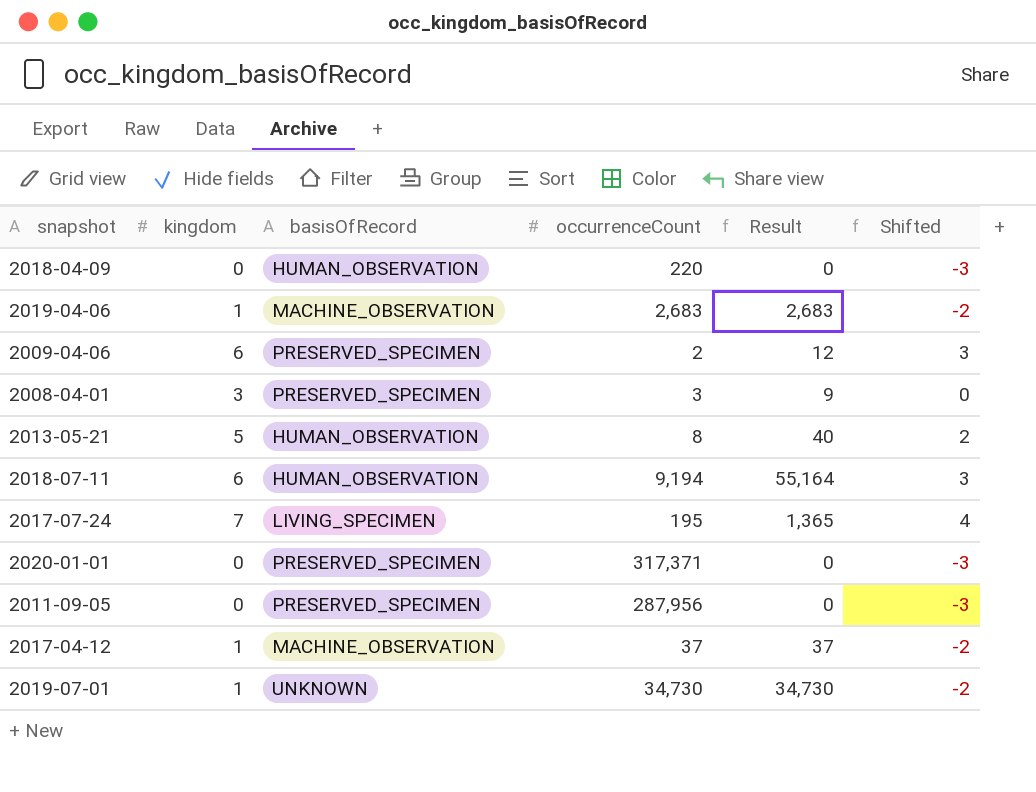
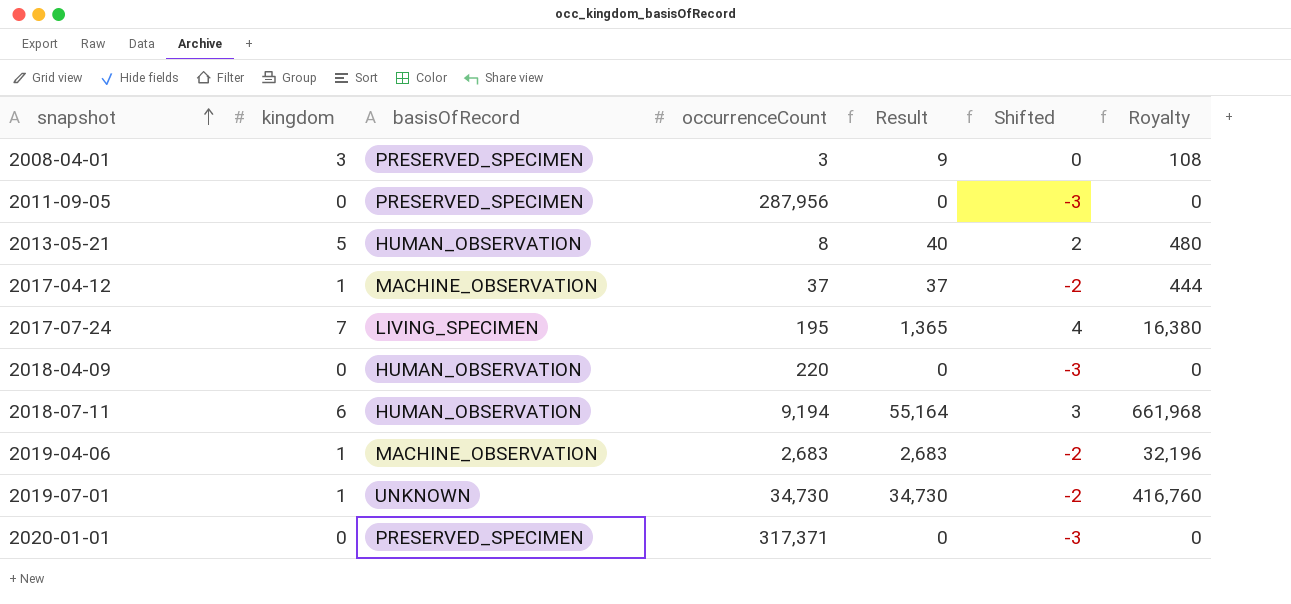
row order: none -> snapshot ascending
column Royalty | formula: none -> [Result] * 12
row 2009-04-06: 6 | PRESERVED_SPECIMEN | 2 | 12 | 3 -> none

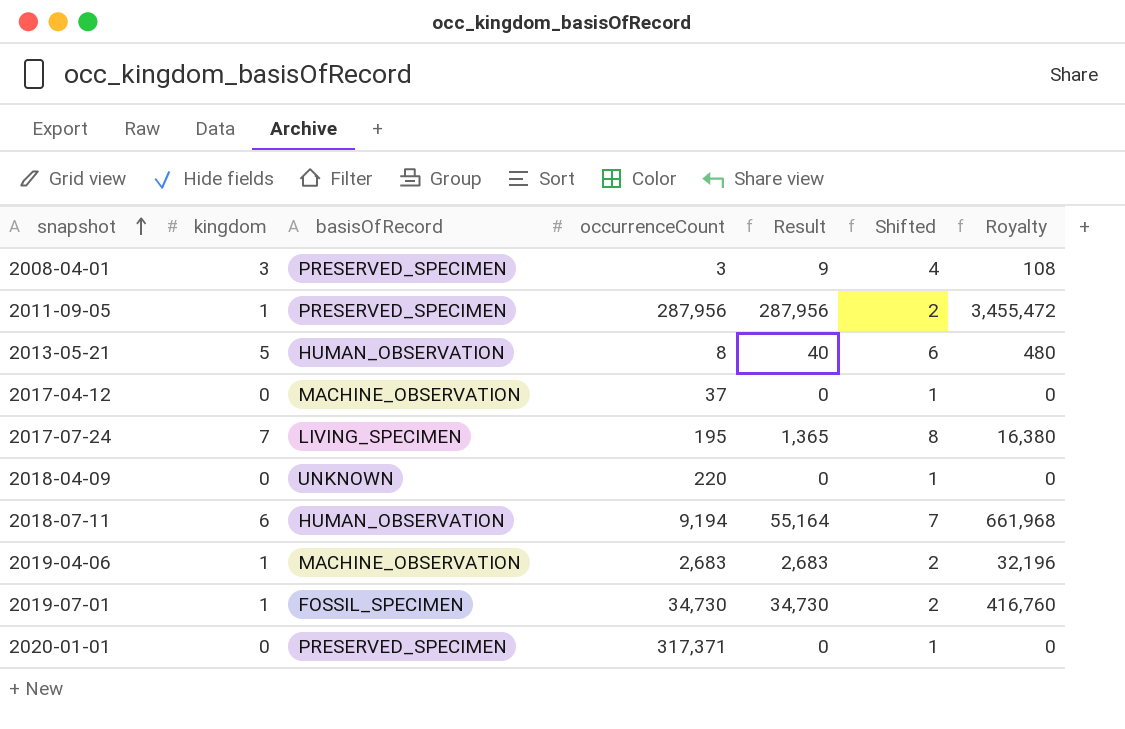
column Shifted | formula: [kingdom] - 3 -> [kingdom] + 1
2011-09-05 | kingdom: 0 -> 1
2011-09-05 | Result: 0 -> 287,956
2011-09-05 | Royalty: 0 -> 3,455,472
2017-04-12 | kingdom: 1 -> 0
2017-04-12 | Result: 37 -> 0
2017-04-12 | Royalty: 444 -> 0
2018-04-09 | basisOfRecord: HUMAN_OBSERVATION -> UNKNOWN
2019-07-01 | basisOfRecord: UNKNOWN -> FOSSIL_SPECIMEN

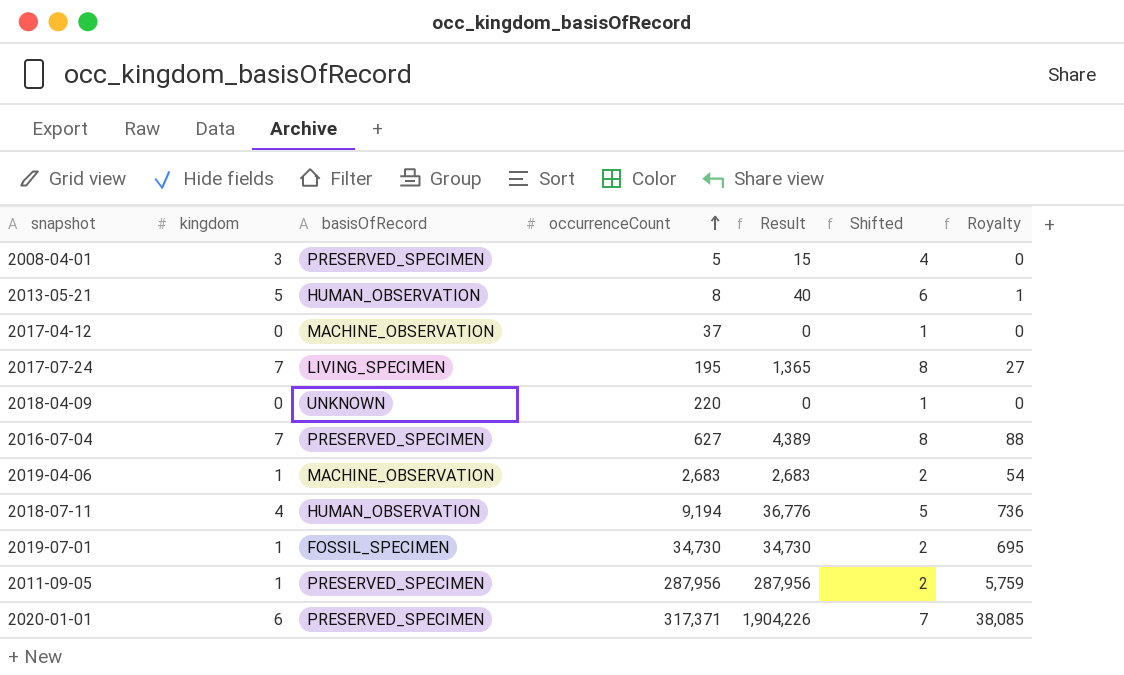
row order: snapshot ascending -> occurrenceCount ascending
column Royalty | formula: [Result] * 12 -> [Result] * 0.02
2008-04-01 | occurrenceCount: 3 -> 5
2008-04-01 | Result: 9 -> 15
row 2016-07-04: none -> 7 | PRESERVED_SPECIMEN | 627 | 4,389 | 8 | 88
2018-07-11 | kingdom: 6 -> 4
2018-07-11 | Result: 55,164 -> 36,776
2018-07-11 | Shifted: 7 -> 5
2020-01-01 | kingdom: 0 -> 6
2020-01-01 | Result: 0 -> 1,904,226
2020-01-01 | Shifted: 1 -> 7

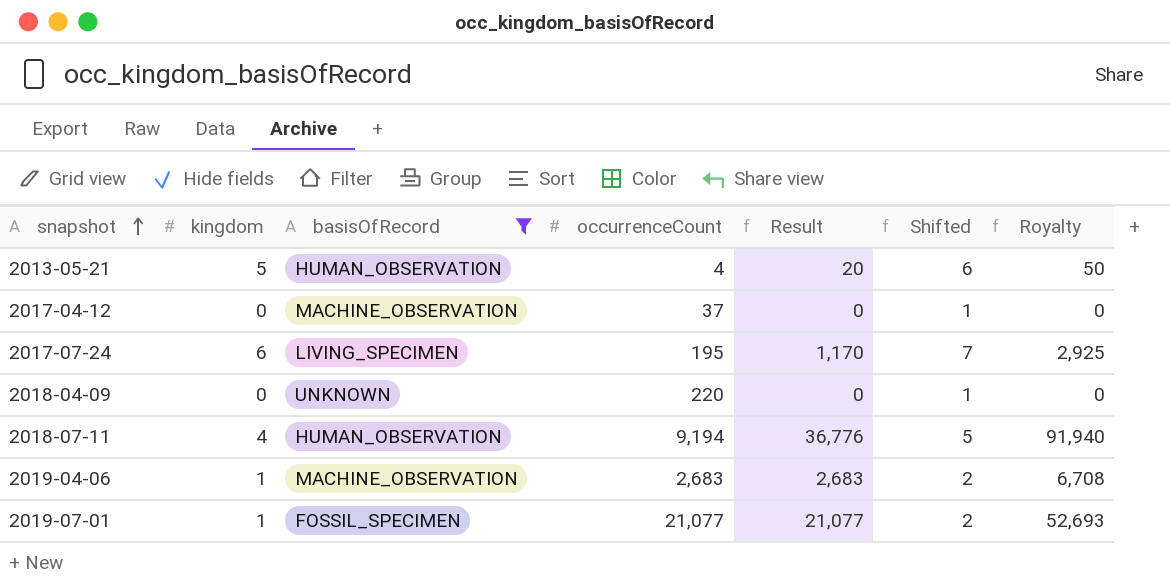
filter: none -> basisOfRecord != PRESERVED_SPECIMEN
row order: occurrenceCount ascending -> snapshot ascending
column Royalty | formula: [Result] * 0.02 -> [Result] * 2.5
2013-05-21 | occurrenceCount: 8 -> 4
2013-05-21 | Result: 40 -> 20
2017-07-24 | kingdom: 7 -> 6
2017-07-24 | Result: 1,365 -> 1,170
2017-07-24 | Shifted: 8 -> 7
2019-07-01 | occurrenceCount: 34,730 -> 21,077
2019-07-01 | Result: 34,730 -> 21,077

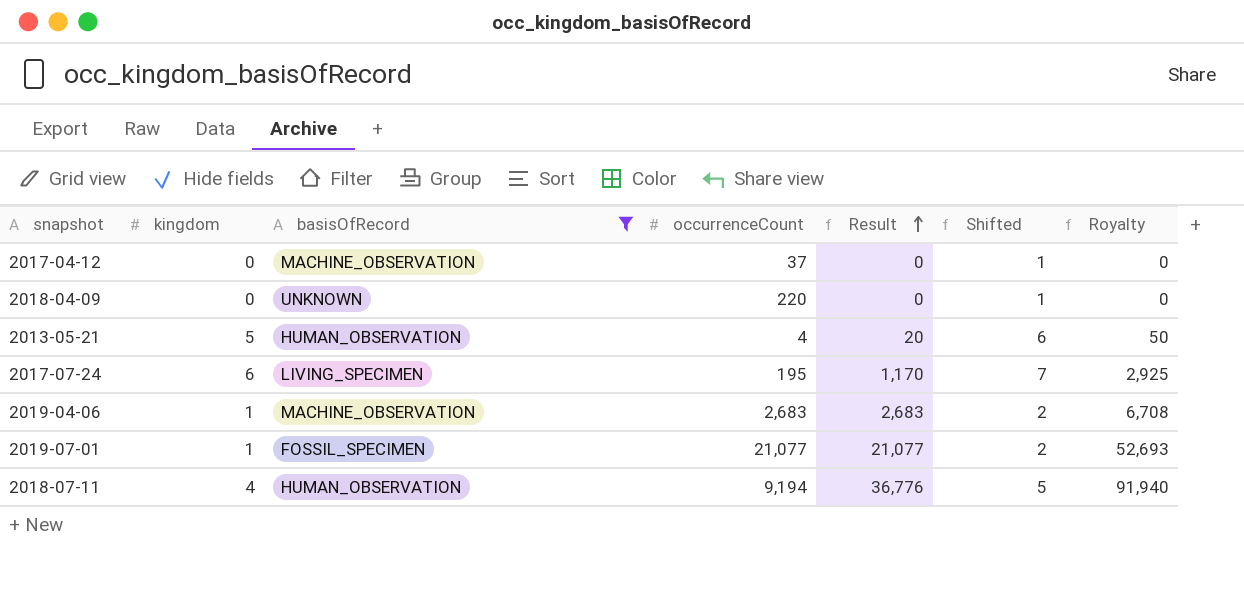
row order: snapshot ascending -> Result ascending

